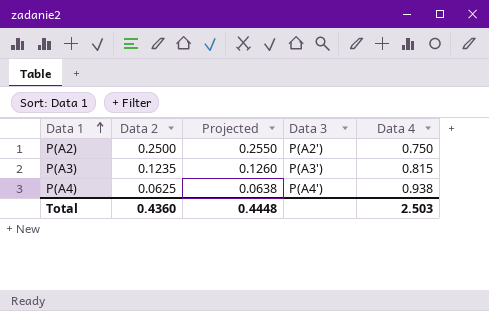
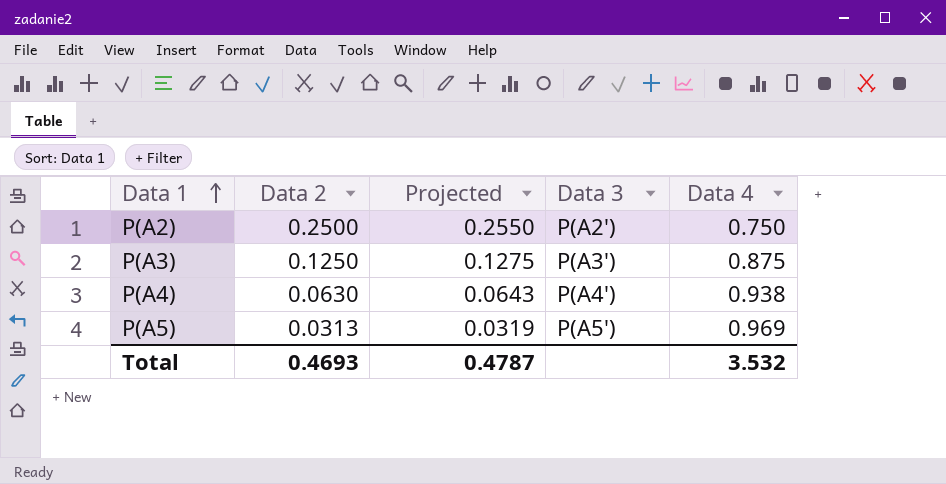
P(A3) | Data 2: 0.1235 -> 0.1250
P(A3) | Projected: 0.1260 -> 0.1275
P(A3) | Data 4: 0.815 -> 0.875
P(A4) | Data 2: 0.0625 -> 0.0630
P(A4) | Projected: 0.0638 -> 0.0643
row P(A5): none -> 0.0313 | 0.0319 | P(A5') | 0.969
Total | Data 2: 0.4360 -> 0.4693
Total | Projected: 0.4448 -> 0.4787
Total | Data 4: 2.503 -> 3.532

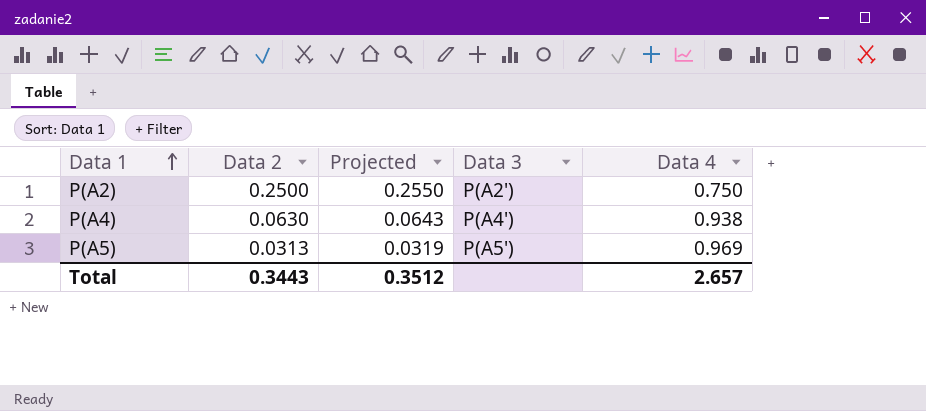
row P(A3): 0.1250 | 0.1275 | P(A3') | 0.875 -> none
Total | Data 2: 0.4693 -> 0.3443
Total | Projected: 0.4787 -> 0.3512
Total | Data 4: 3.532 -> 2.657

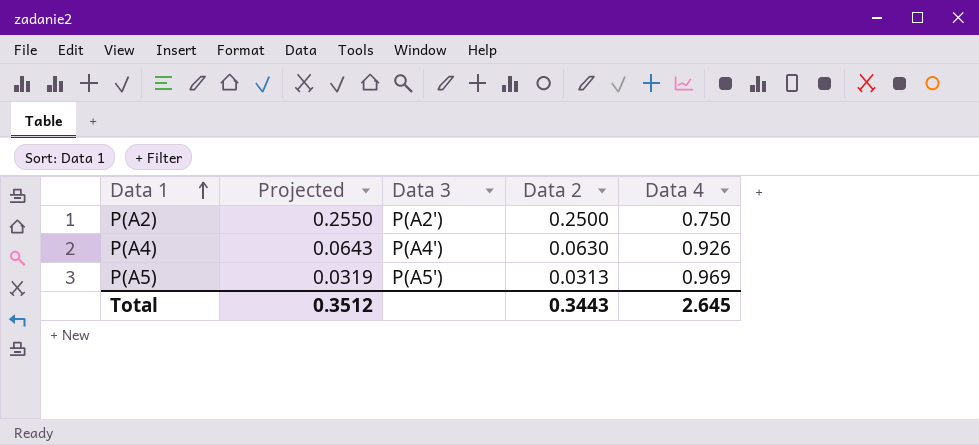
column Data 2 | position: 2 -> 4
P(A4) | Data 4: 0.938 -> 0.926
Total | Data 4: 2.657 -> 2.645

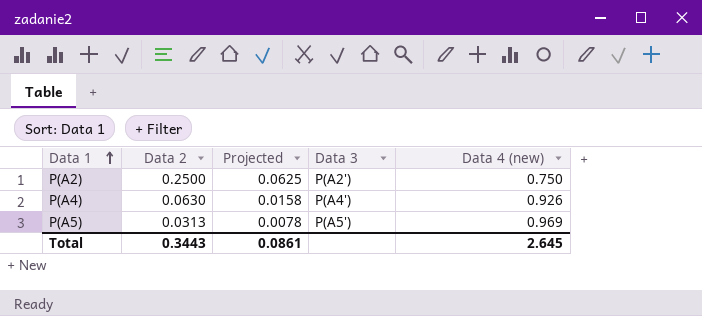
column Data 2 | position: 4 -> 2
column Projected | formula: [Data 2] * 1.02 -> [Data 2] * 0.25
column name: Data 4 -> Data 4 (new)
Total | Projected: 0.3512 -> 0.0861

